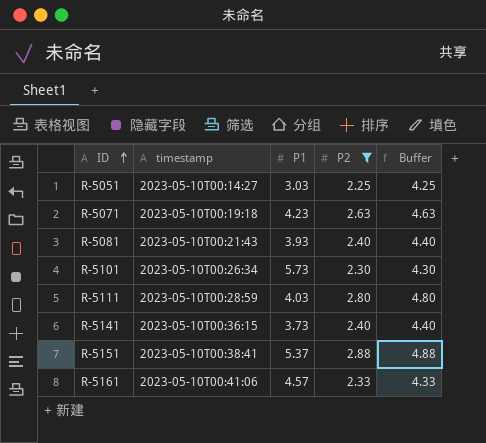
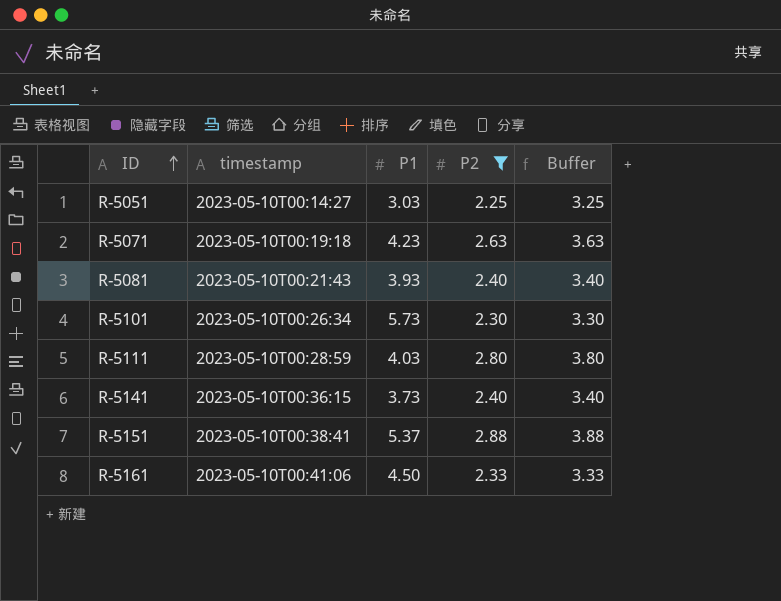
column Buffer | formula: [P2] + 2 -> [P2] + 1
R-5161 | P1: 4.57 -> 4.50

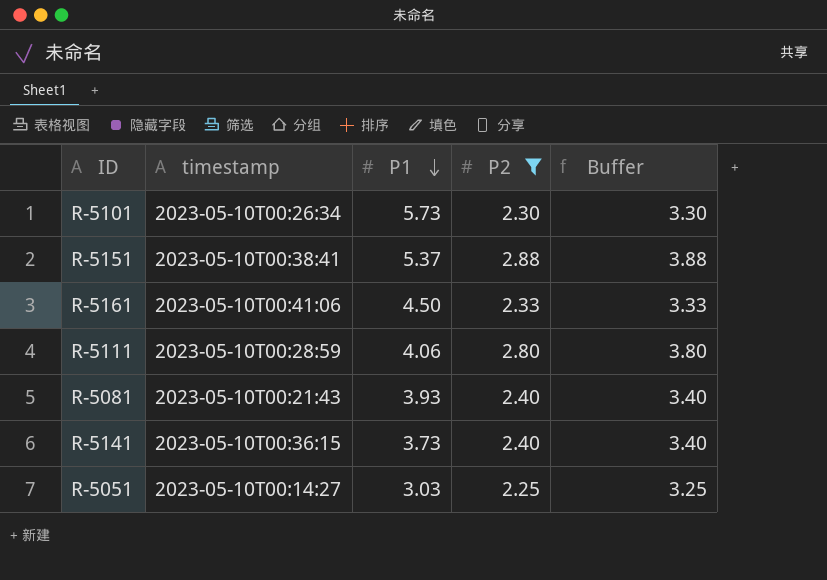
row order: ID ascending -> P1 descending
row R-5071: 2023-05-10T00:19:18 | 4.23 | 2.63 | 3.63 -> none
R-5111 | P1: 4.03 -> 4.06

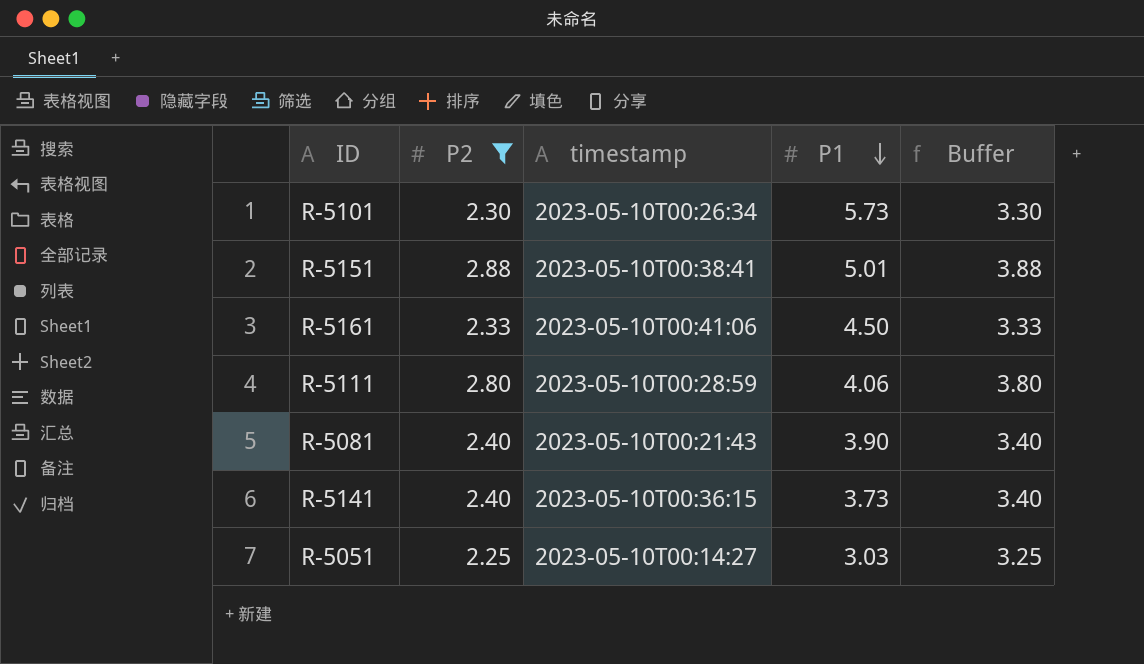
column P2 | position: 4 -> 2
R-5151 | P1: 5.37 -> 5.01
R-5081 | P1: 3.93 -> 3.90

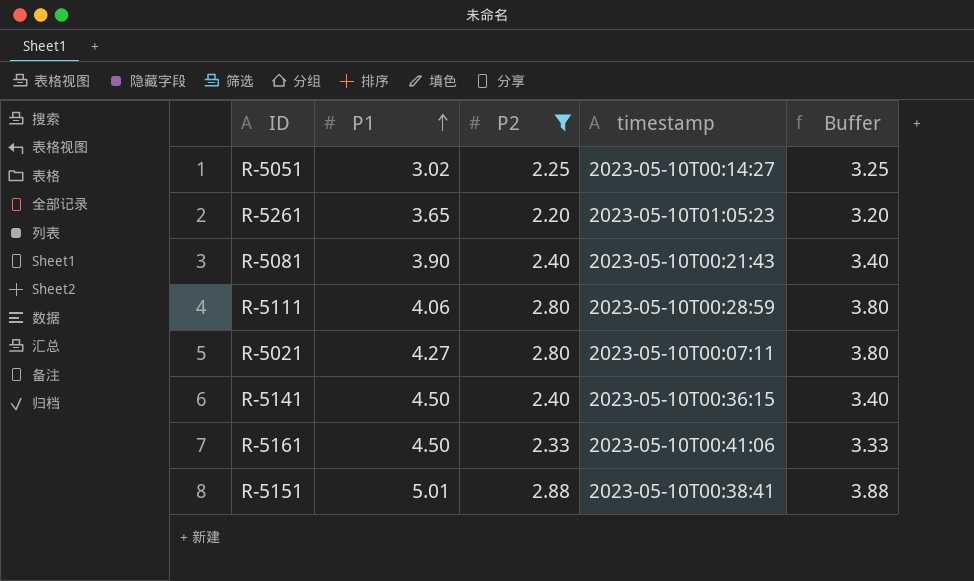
row order: P1 descending -> P1 ascending
column P1 | position: 4 -> 2
row R-5101: 2.30 | 2023-05-10T00:26:34 | 5.73 | 3.30 -> none
R-5051 | P1: 3.03 -> 3.02
row R-5261: none -> 3.65 | 2.20 | 2023-05-10T01:05:23 | 3.20
row R-5021: none -> 4.27 | 2.80 | 2023-05-10T00:07:11 | 3.80
R-5141 | P1: 3.73 -> 4.50

